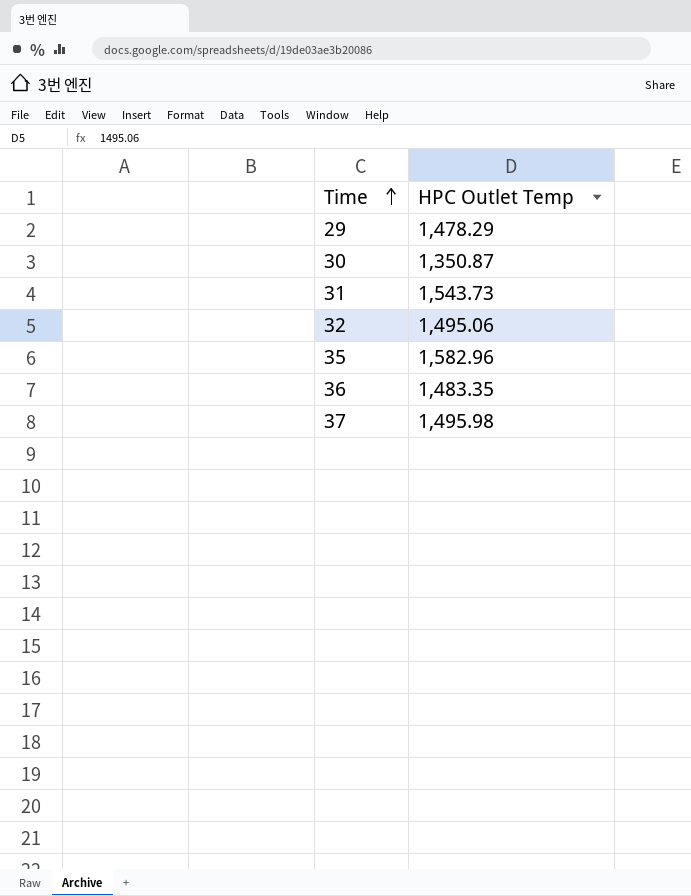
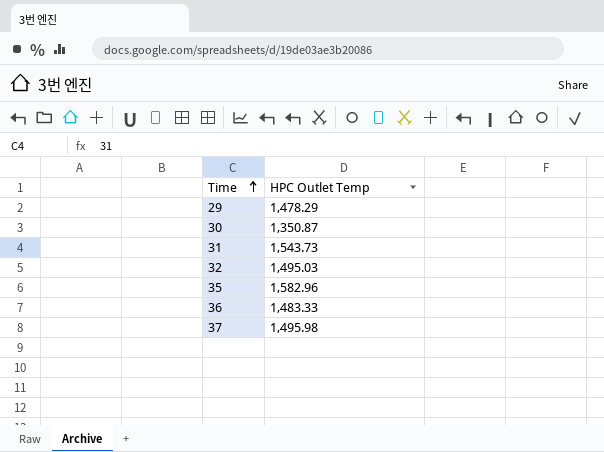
32 | HPC Outlet Temp: 1,495.06 -> 1,495.03
36 | HPC Outlet Temp: 1,483.35 -> 1,483.33

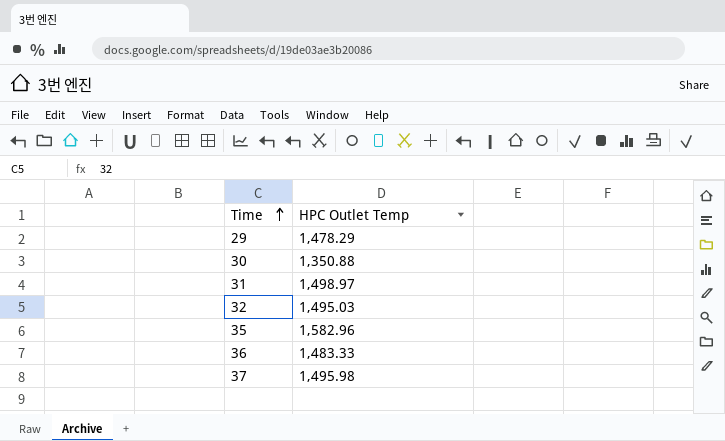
30 | HPC Outlet Temp: 1,350.87 -> 1,350.88
31 | HPC Outlet Temp: 1,543.73 -> 1,498.97

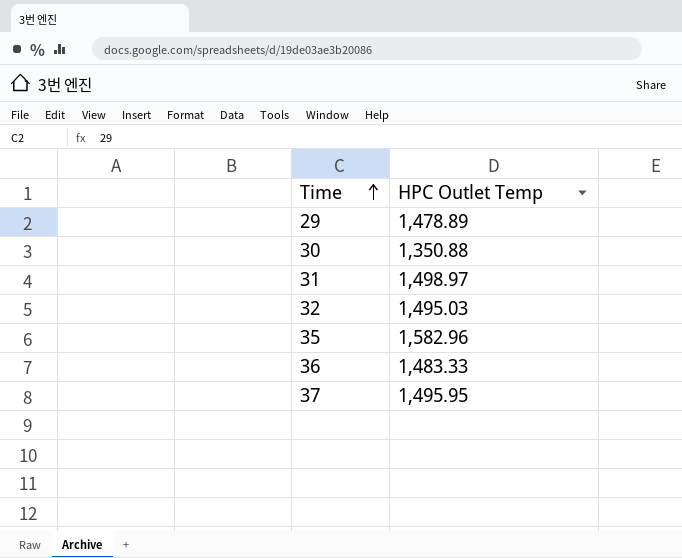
29 | HPC Outlet Temp: 1,478.29 -> 1,478.89
37 | HPC Outlet Temp: 1,495.98 -> 1,495.95

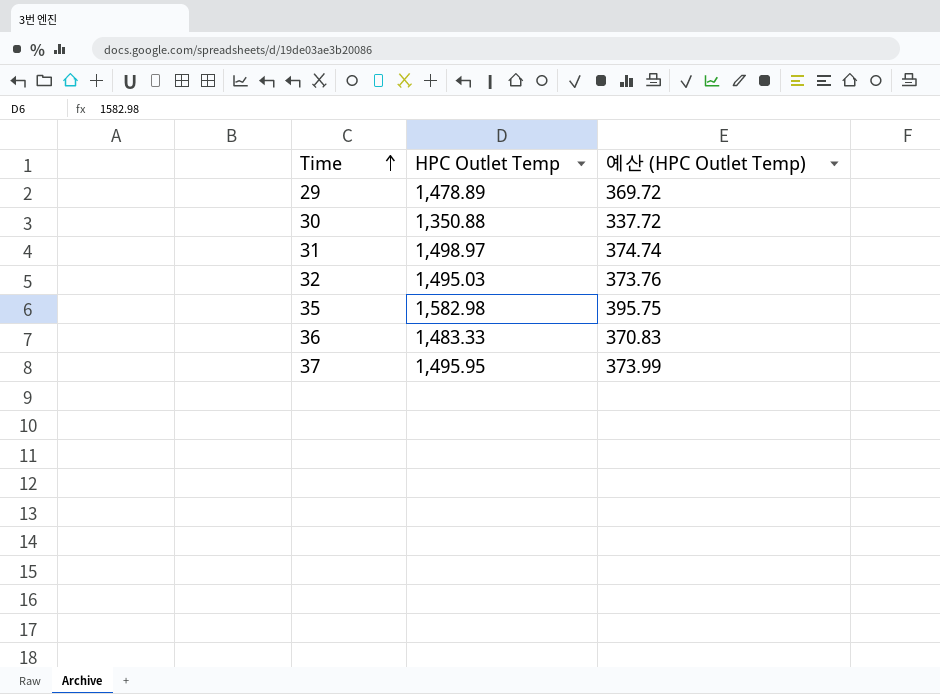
column 예산 (HPC Outlet Temp) | formula: none -> [HPC Outlet Temp] * 0.25
35 | HPC Outlet Temp: 1,582.96 -> 1,582.98

